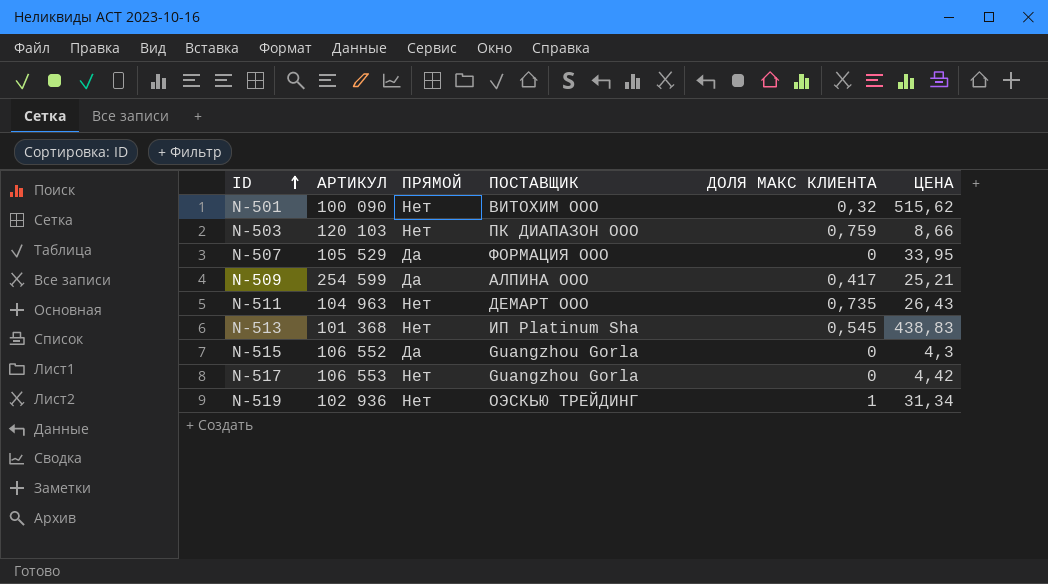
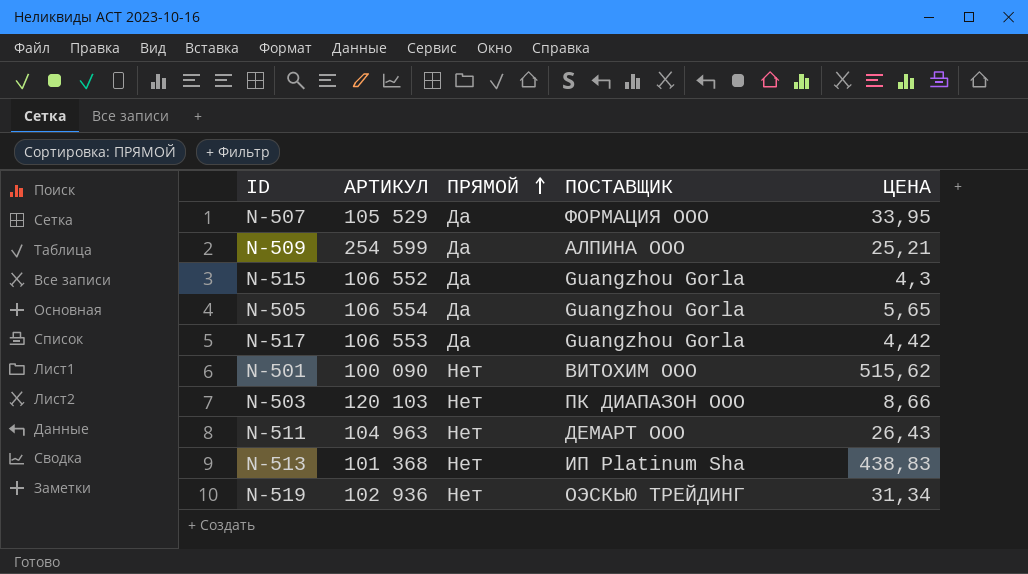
row order: ID ascending -> ПРЯМОЙ ascending
column ДОЛЯ МАКС КЛИЕНТА | position: 5 -> none
row N-505: none -> 106 554 | Да | Guangzhou Gorla | 5,65
N-517 | ПРЯМОЙ: Нет -> Да

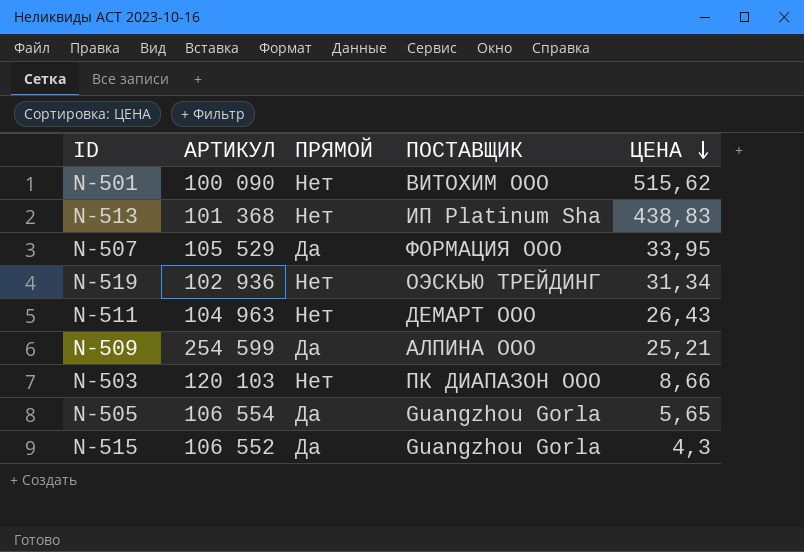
row order: ПРЯМОЙ ascending -> ЦЕНА descending
row N-517: 106 553 | Да | Guangzhou Gorla | 4,42 -> none

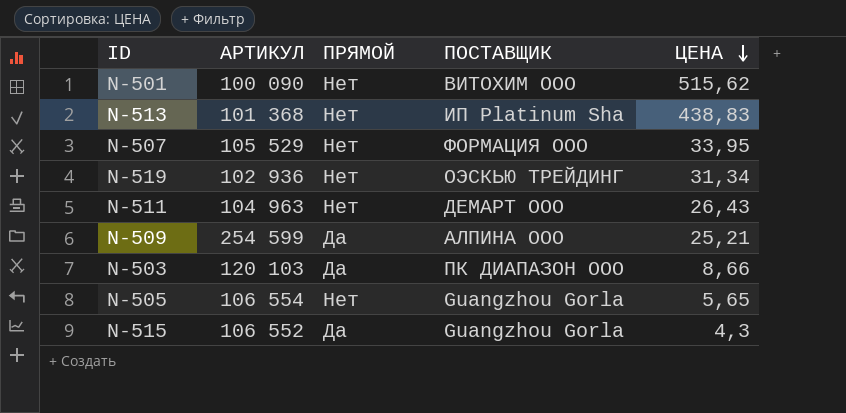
N-507 | ПРЯМОЙ: Да -> Нет
N-503 | ПРЯМОЙ: Нет -> Да
N-505 | ПРЯМОЙ: Да -> Нет

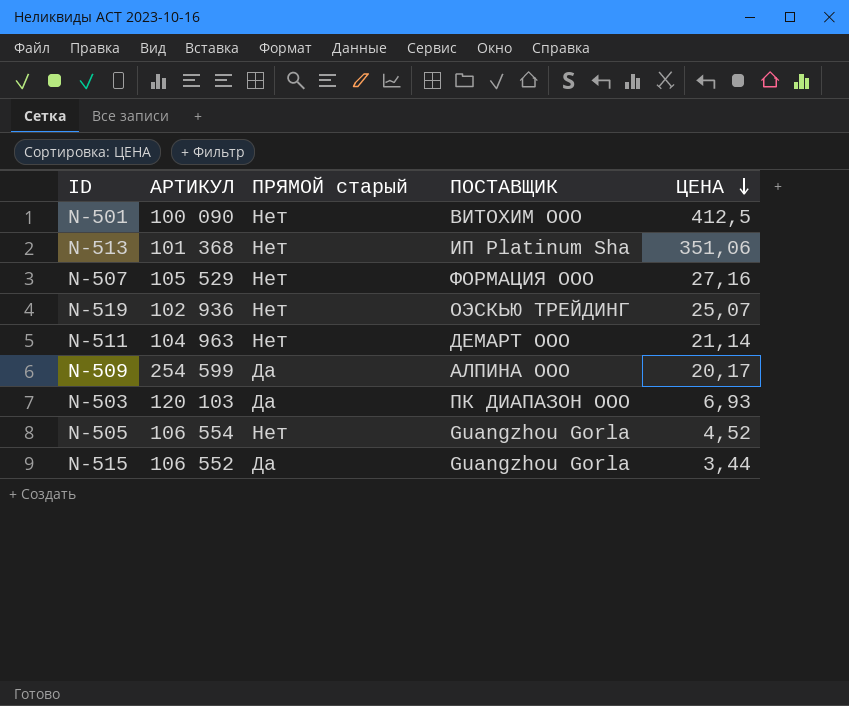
column name: ПРЯМОЙ -> ПРЯМОЙ старый
N-501 | ЦЕНА: 515,62 -> 412,5
N-513 | ЦЕНА: 438,83 -> 351,06
N-507 | ЦЕНА: 33,95 -> 27,16
N-519 | ЦЕНА: 31,34 -> 25,07
N-511 | ЦЕНА: 26,43 -> 21,14
N-509 | ЦЕНА: 25,21 -> 20,17
N-503 | ЦЕНА: 8,66 -> 6,93
N-505 | ЦЕНА: 5,65 -> 4,52
N-515 | ЦЕНА: 4,3 -> 3,44

